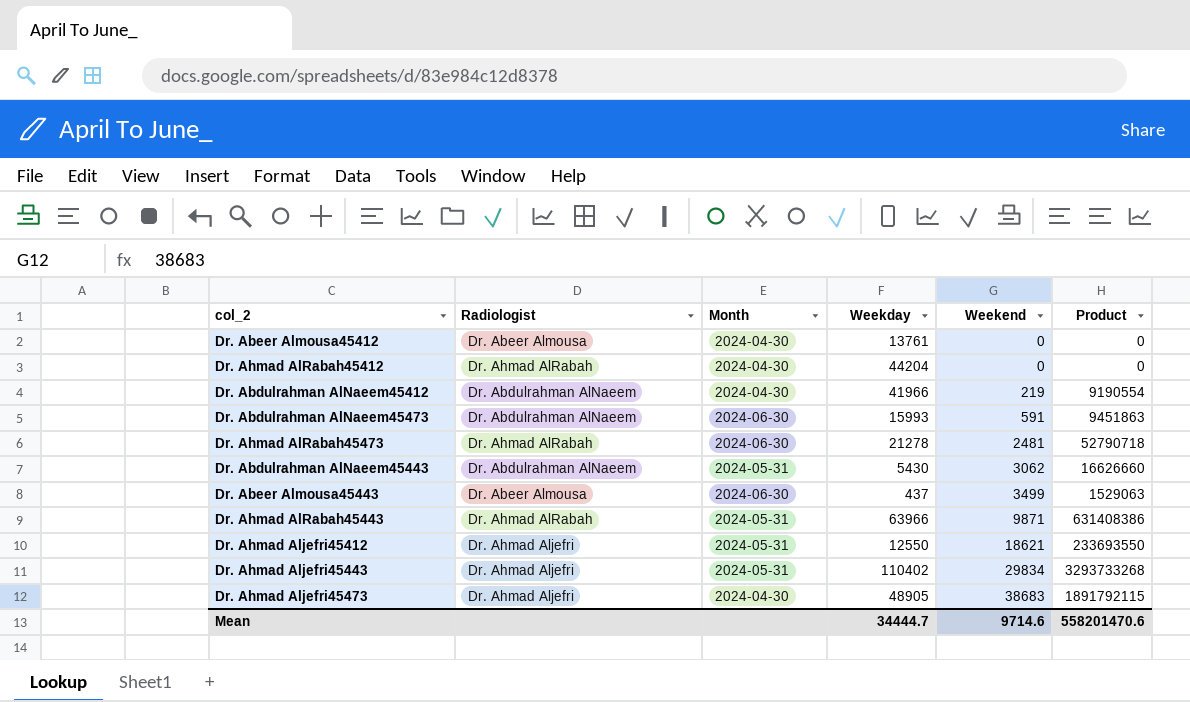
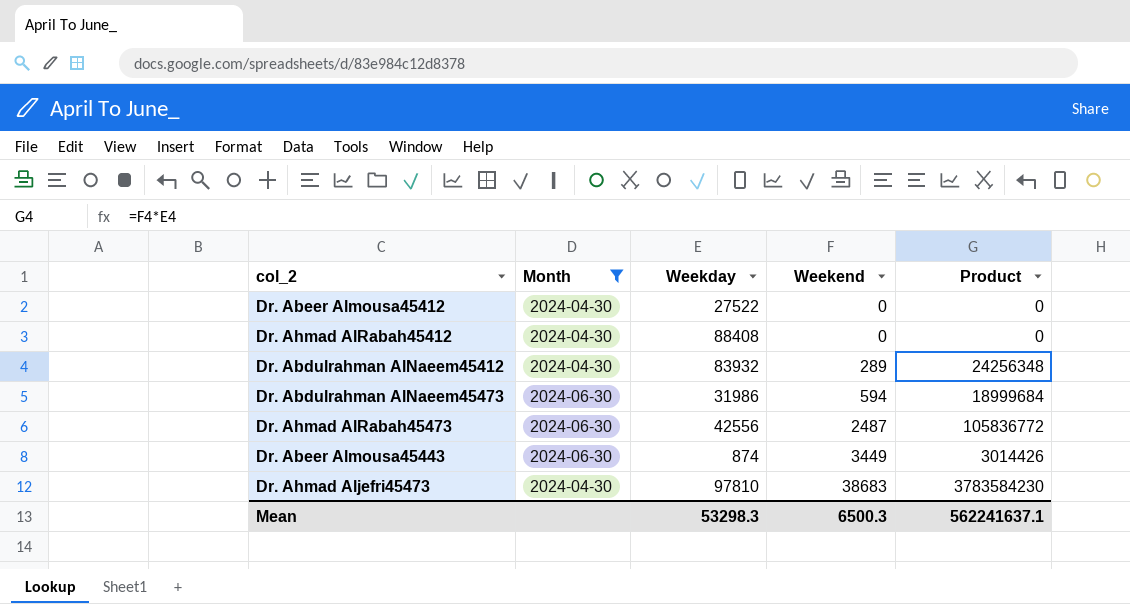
filter: none -> Month != 2024-05-31
column Radiologist | position: 2 -> none
Dr. Abeer Almousa45412 | Weekday: 13761 -> 27522
Dr. Ahmad AlRabah45412 | Weekday: 44204 -> 88408
Dr. Abdulrahman AlNaeem45412 | Weekday: 41966 -> 83932
Dr. Abdulrahman AlNaeem45412 | Weekend: 219 -> 289
Dr. Abdulrahman AlNaeem45412 | Product: 9190554 -> 24256348
Dr. Abdulrahman AlNaeem45473 | Weekday: 15993 -> 31986
Dr. Abdulrahman AlNaeem45473 | Weekend: 591 -> 594
Dr. Abdulrahman AlNaeem45473 | Product: 9451863 -> 18999684
Dr. Ahmad AlRabah45473 | Weekday: 21278 -> 42556
Dr. Ahmad AlRabah45473 | Weekend: 2481 -> 2487
Dr. Ahmad AlRabah45473 | Product: 52790718 -> 105836772
Dr. Abeer Almousa45443 | Weekday: 437 -> 874
Dr. Abeer Almousa45443 | Weekend: 3499 -> 3449
Dr. Abeer Almousa45443 | Product: 1529063 -> 3014426
Dr. Ahmad Aljefri45473 | Weekday: 48905 -> 97810
Dr. Ahmad Aljefri45473 | Product: 1891792115 -> 3783584230
Mean | Weekday: 34444.7 -> 53298.3
Mean | Weekend: 9714.6 -> 6500.3
Mean | Product: 558201470.6 -> 562241637.1

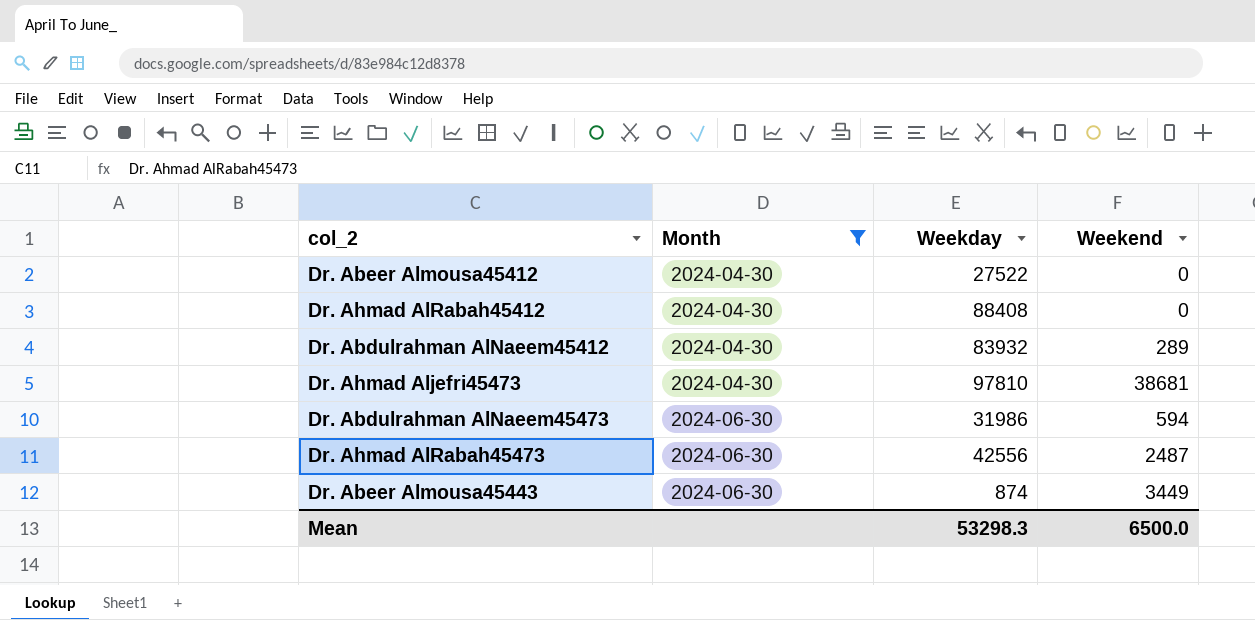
row order: Weekend ascending -> Month ascending
column Product | formula: [Weekday] * [Weekend] -> none
Dr. Ahmad Aljefri45473 | Weekend: 38683 -> 38681
Mean | Weekend: 6500.3 -> 6500.0

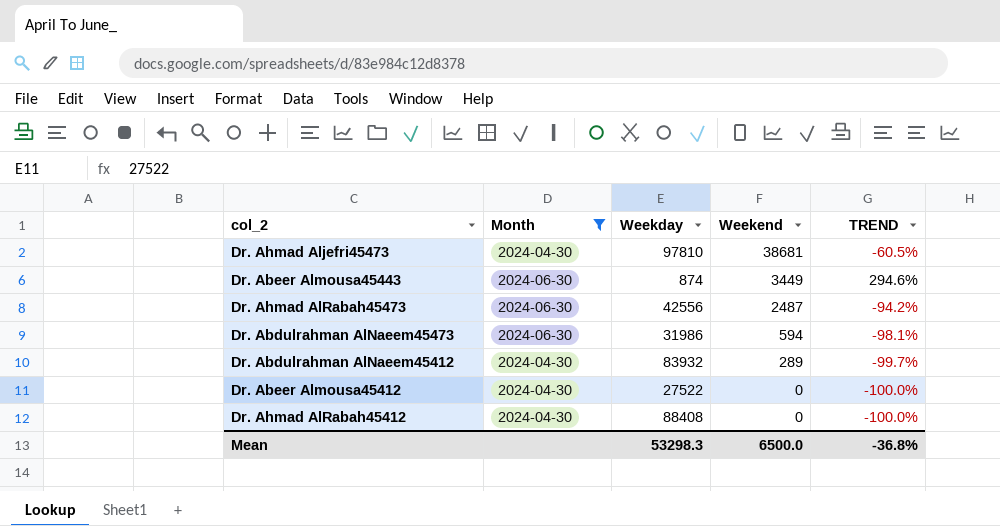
row order: Month ascending -> Weekend descending
column TREND | formula: none -> ([Weekend] - [Weekday]) / [Weekday]

